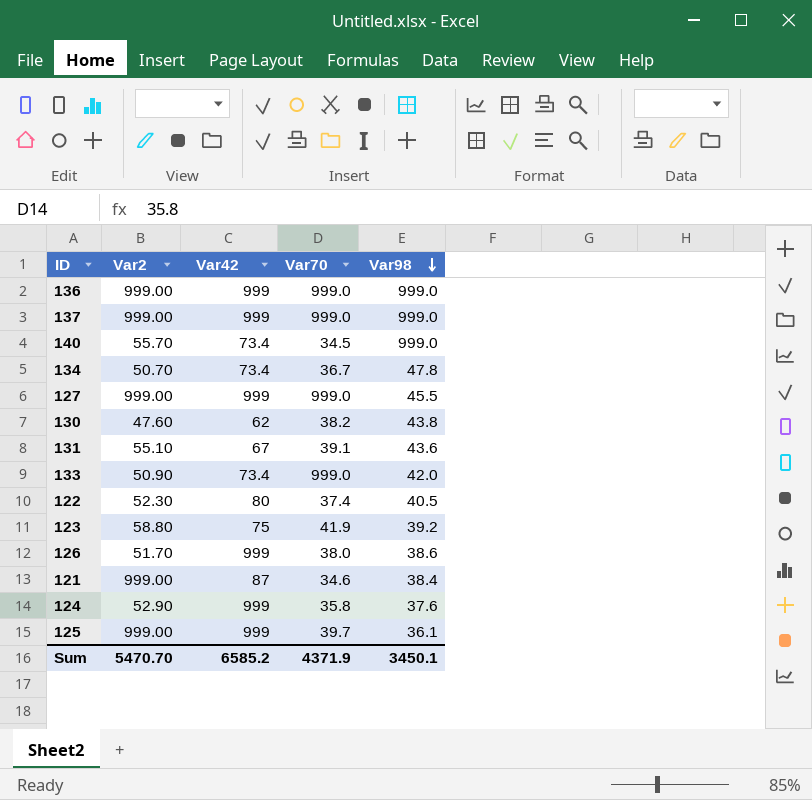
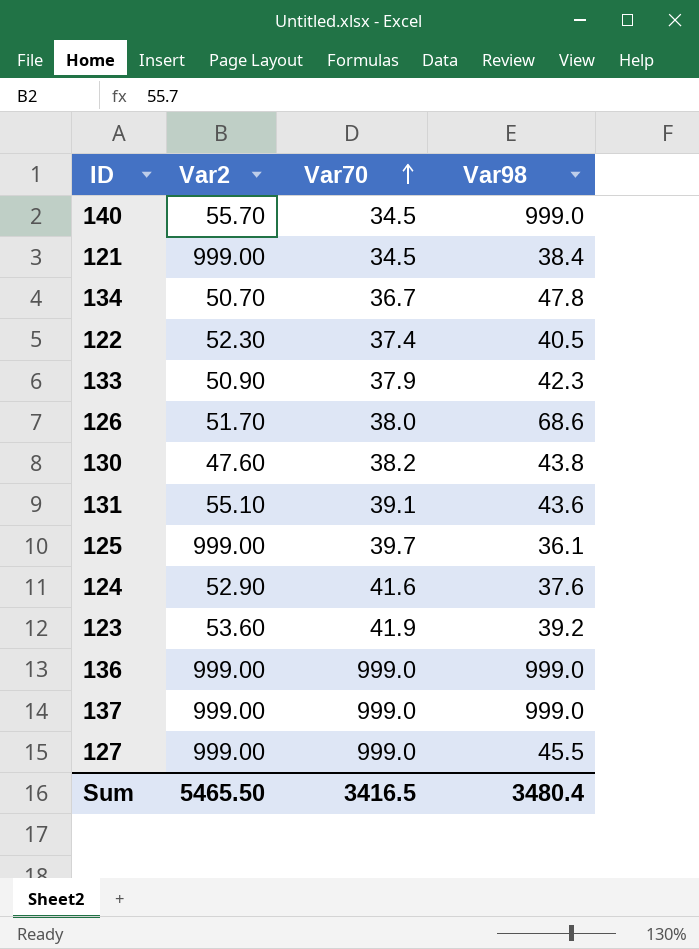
row order: Var98 descending -> Var70 ascending
column Var42 | position: 3 -> none
121 | Var70: 34.6 -> 34.5
133 | Var70: 999.0 -> 37.9
133 | Var98: 42.0 -> 42.3
126 | Var98: 38.6 -> 68.6
124 | Var70: 35.8 -> 41.6
123 | Var2: 58.80 -> 53.60
Sum | Var2: 5470.70 -> 5465.50
Sum | Var70: 4371.9 -> 3416.5
Sum | Var98: 3450.1 -> 3480.4

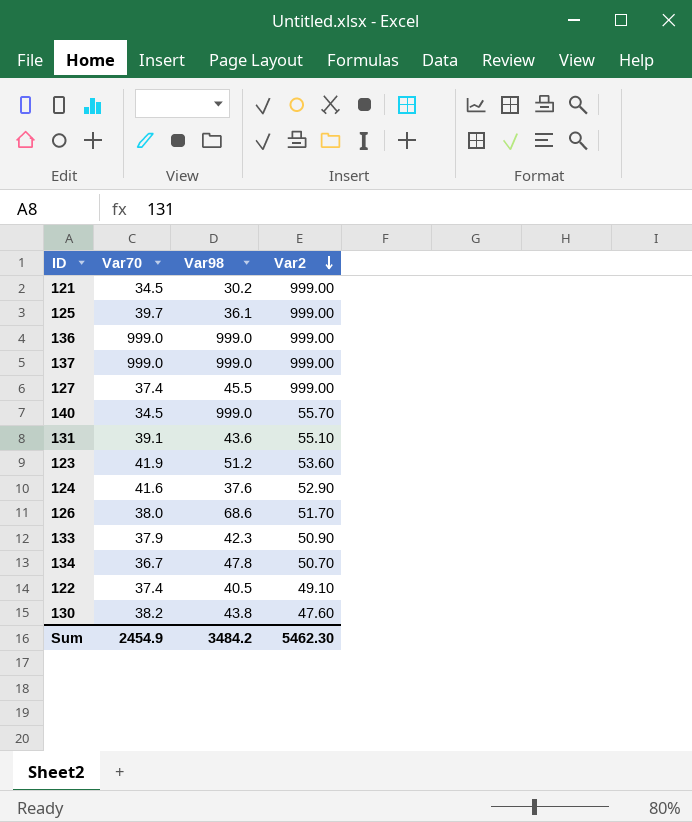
row order: Var70 ascending -> Var2 descending
column Var2 | position: 2 -> 4
121 | Var98: 38.4 -> 30.2
127 | Var70: 999.0 -> 37.4
123 | Var98: 39.2 -> 51.2
122 | Var2: 52.30 -> 49.10
Sum | Var70: 3416.5 -> 2454.9
Sum | Var98: 3480.4 -> 3484.2
Sum | Var2: 5465.50 -> 5462.30

